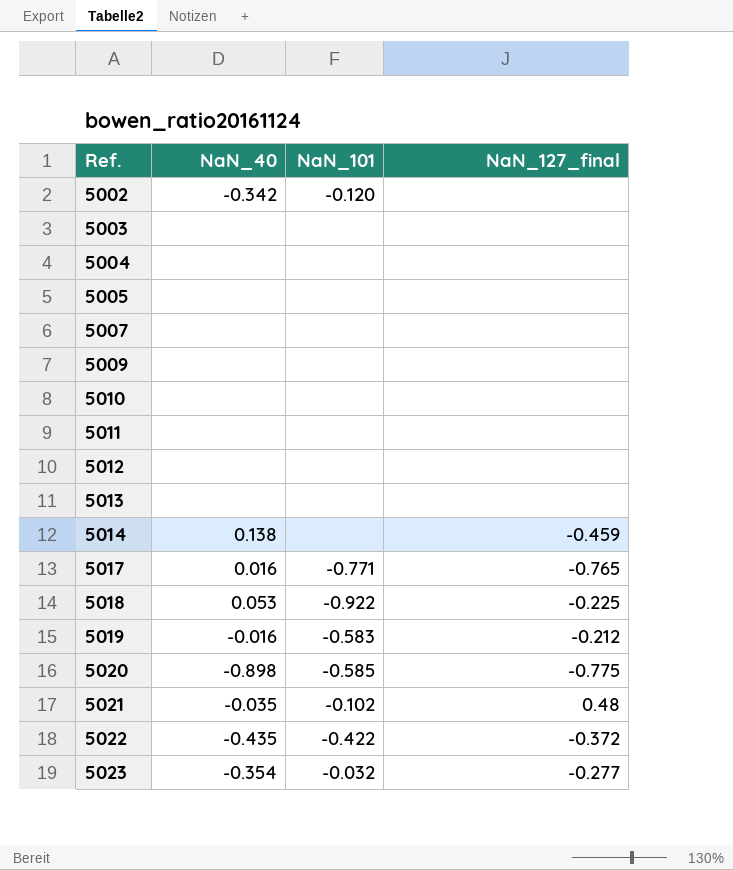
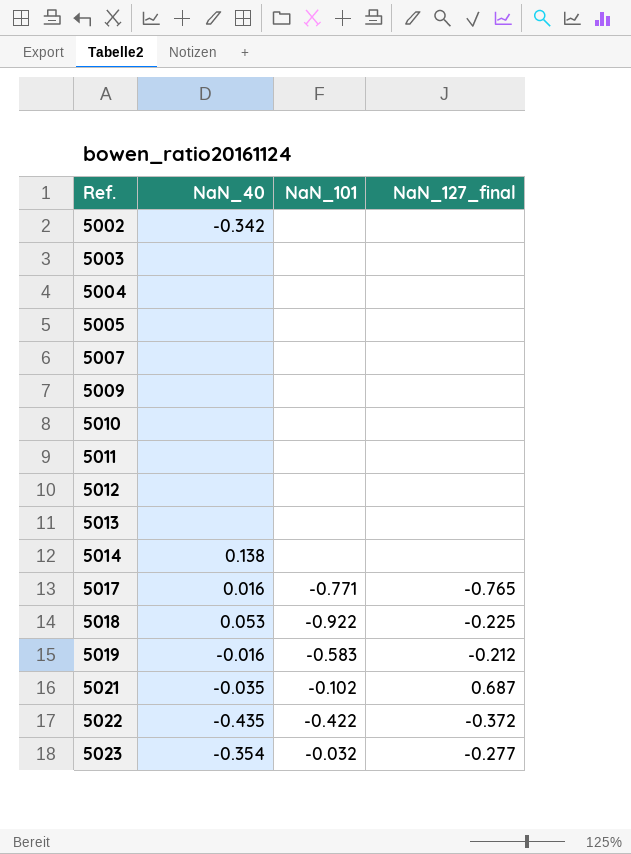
row 5020: -0.898 | -0.585 | -0.775 -> none
5002 | NaN_101: -0.120 -> none
5014 | NaN_127_final: -0.459 -> none
5021 | NaN_127_final: 0.48 -> 0.687

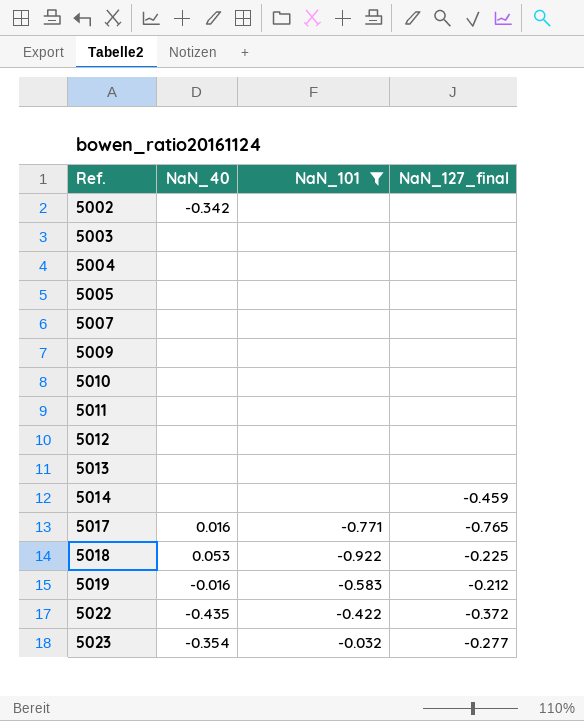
filter: none -> NaN_101 != -0.102
5014 | NaN_40: 0.138 -> none
5014 | NaN_127_final: none -> -0.459

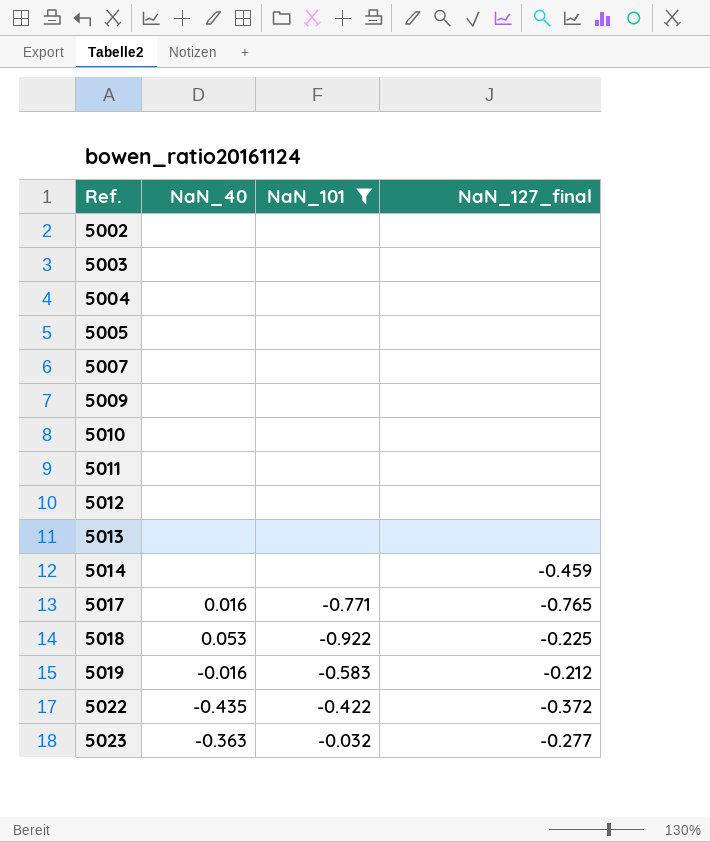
5002 | NaN_40: -0.342 -> none
5023 | NaN_40: -0.354 -> -0.363

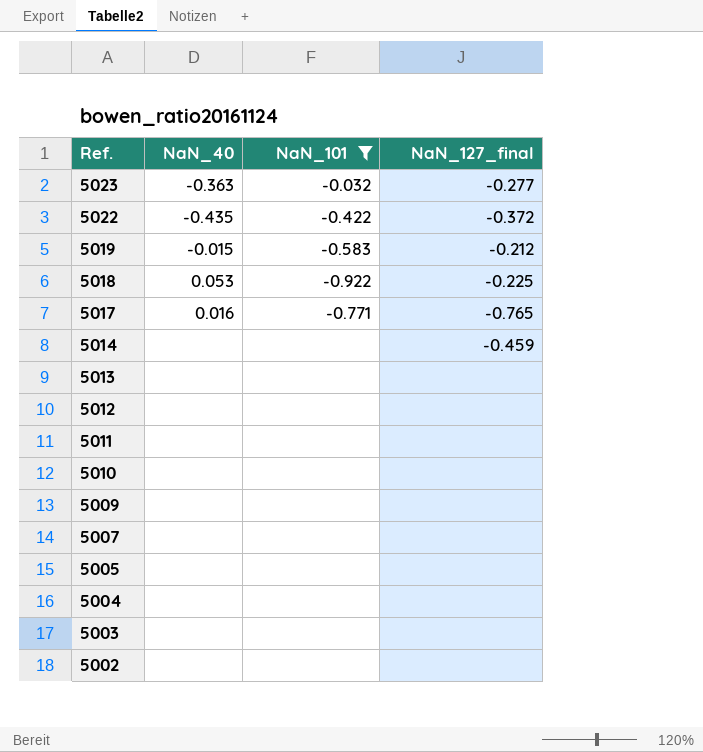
row order: Ref. ascending -> Ref. descending
5019 | NaN_40: -0.016 -> -0.015

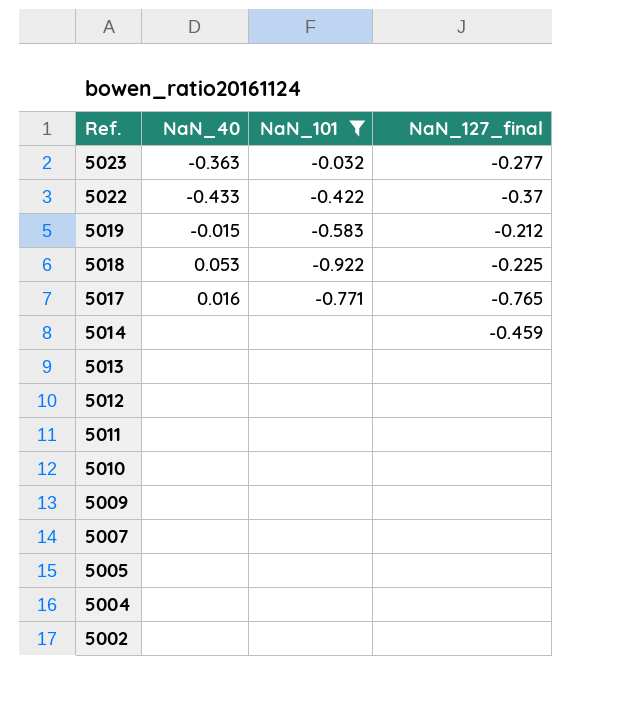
row 5003: none | none | none -> none
5022 | NaN_40: -0.435 -> -0.433
5022 | NaN_127_final: -0.372 -> -0.37

